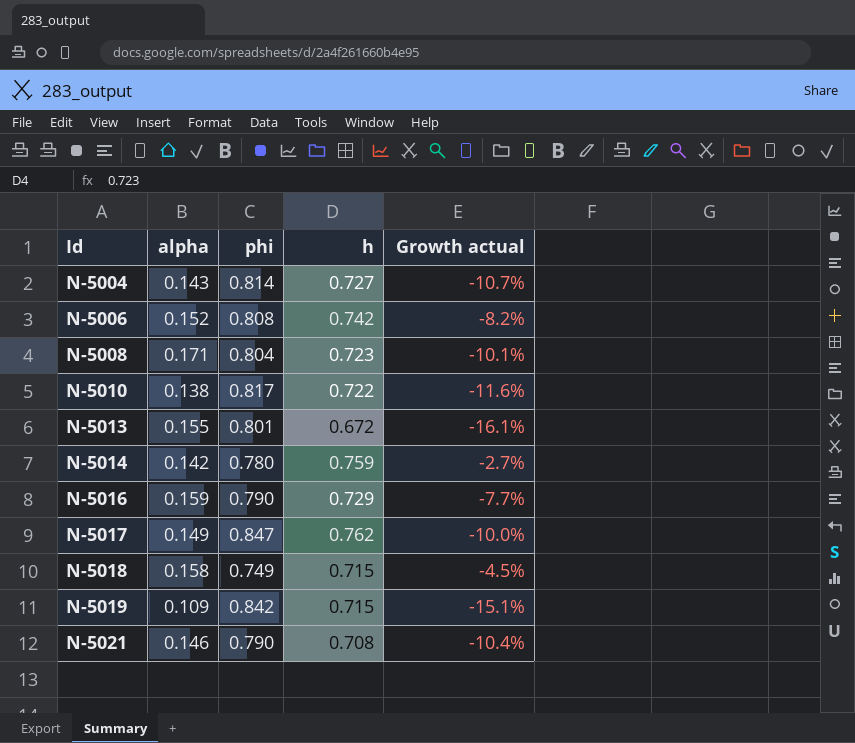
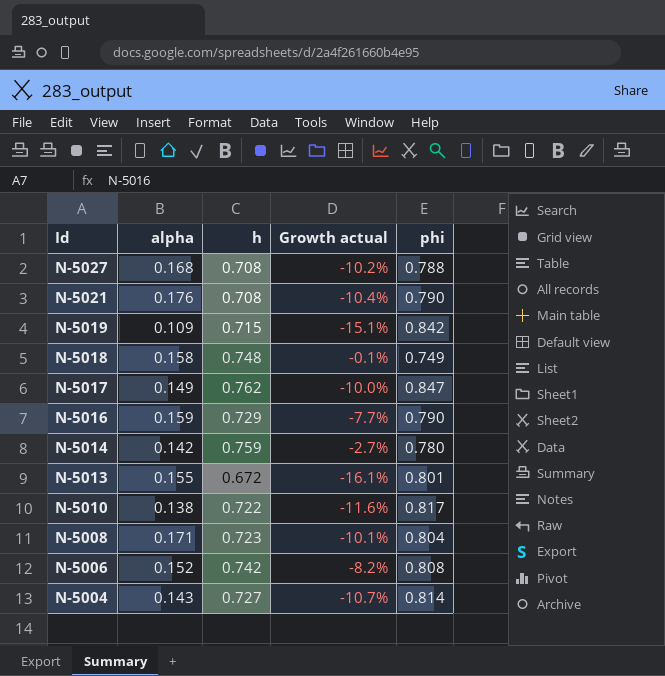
row order: Id ascending -> Id descending
column phi | position: 3 -> 5
row N-5027: none -> 0.168 | 0.708 | -10.2% | 0.788
N-5021 | alpha: 0.146 -> 0.176
N-5018 | h: 0.715 -> 0.748
N-5018 | Growth actual: -4.5% -> -0.1%

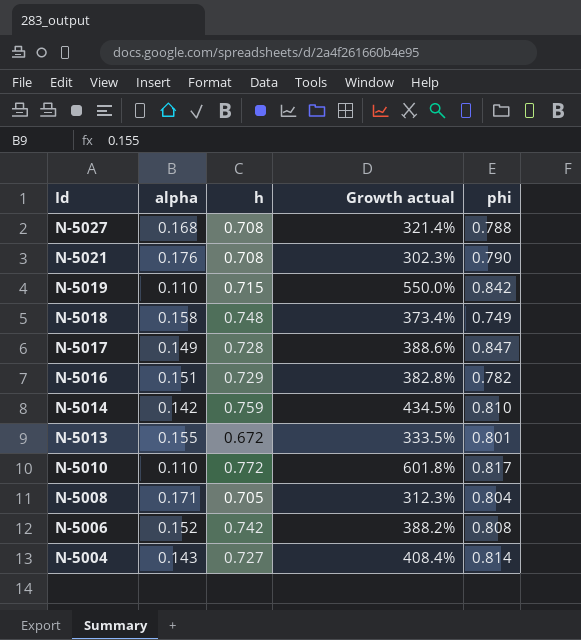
column Growth actual | formula: ([h] - [phi]) / [phi] -> ([h] - [alpha]) / [alpha]
N-5019 | alpha: 0.109 -> 0.110
N-5017 | h: 0.762 -> 0.728
N-5016 | alpha: 0.159 -> 0.151
N-5016 | phi: 0.790 -> 0.782
N-5014 | phi: 0.780 -> 0.810
N-5010 | alpha: 0.138 -> 0.110
N-5010 | h: 0.722 -> 0.772
N-5008 | h: 0.723 -> 0.705

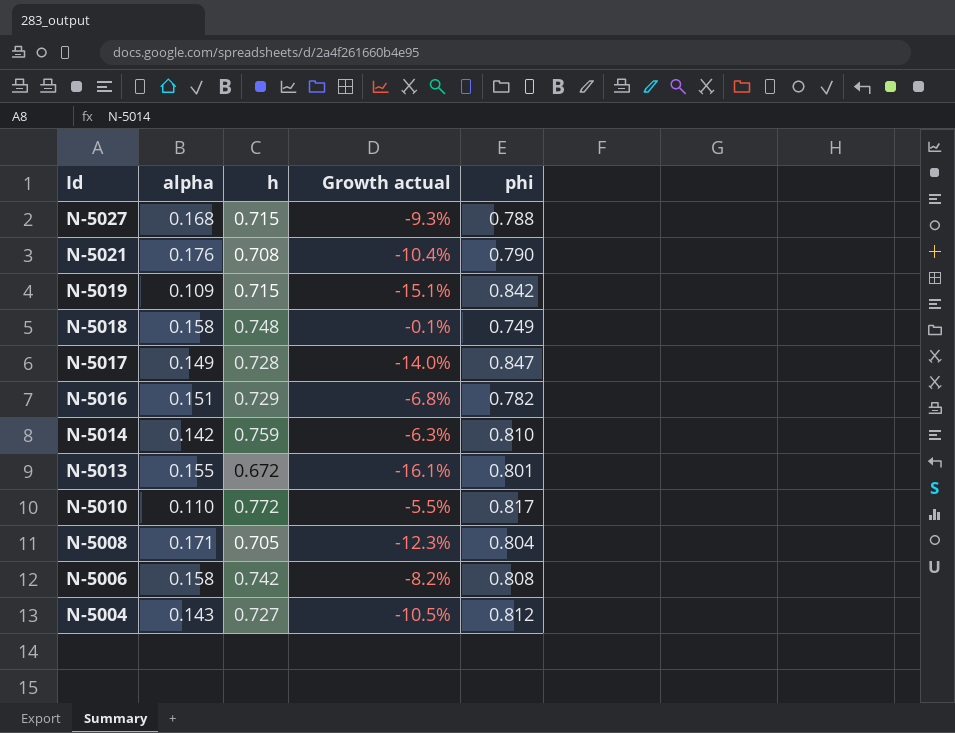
column Growth actual | formula: ([h] - [alpha]) / [alpha] -> ([h] - [phi]) / [phi]
N-5027 | h: 0.708 -> 0.715
N-5019 | alpha: 0.110 -> 0.109
N-5006 | alpha: 0.152 -> 0.158
N-5004 | phi: 0.814 -> 0.812

